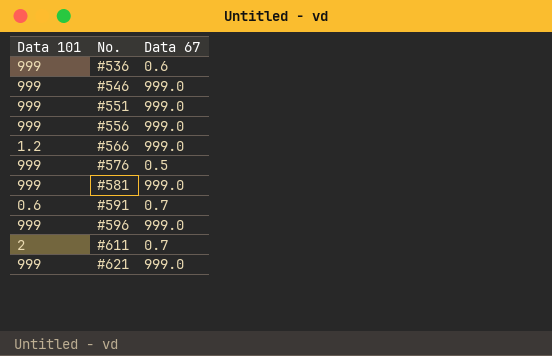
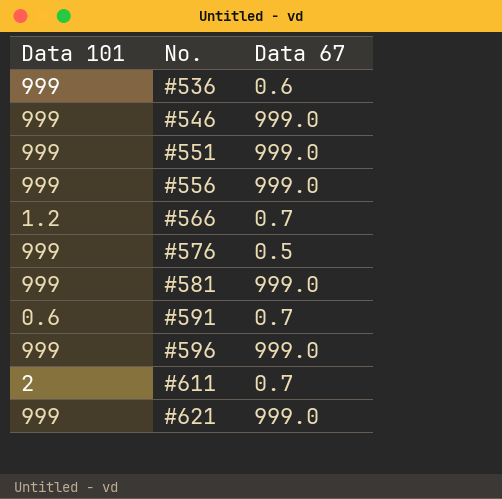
#566 | Data 67: 999.0 -> 0.7

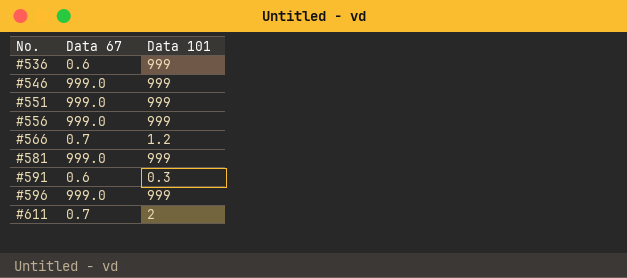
column Data 101 | position: 1 -> 3
row #576: 999 | 0.5 -> none
row #621: 999 | 999.0 -> none
#591 | Data 67: 0.7 -> 0.6
#591 | Data 101: 0.6 -> 0.3

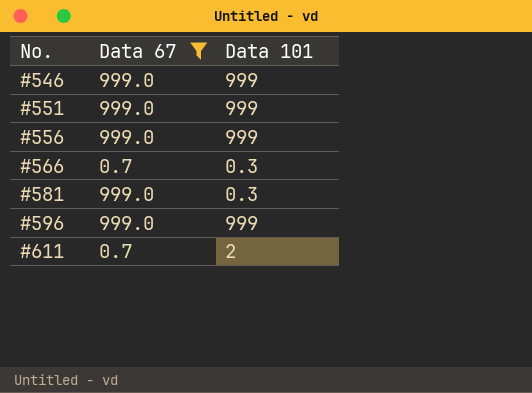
filter: none -> Data 67 != 0.6
#566 | Data 101: 1.2 -> 0.3
#581 | Data 101: 999 -> 0.3

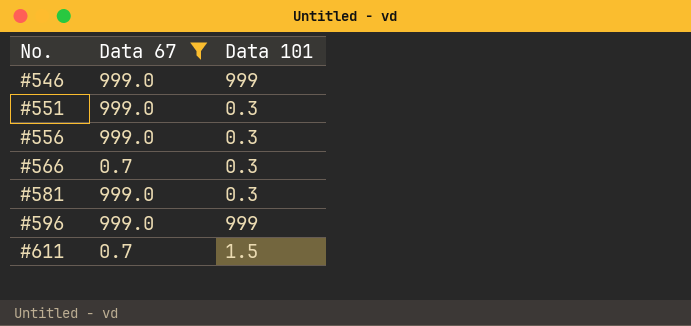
#551 | Data 101: 999 -> 0.3
#556 | Data 101: 999 -> 0.3
#611 | Data 101: 2 -> 1.5

